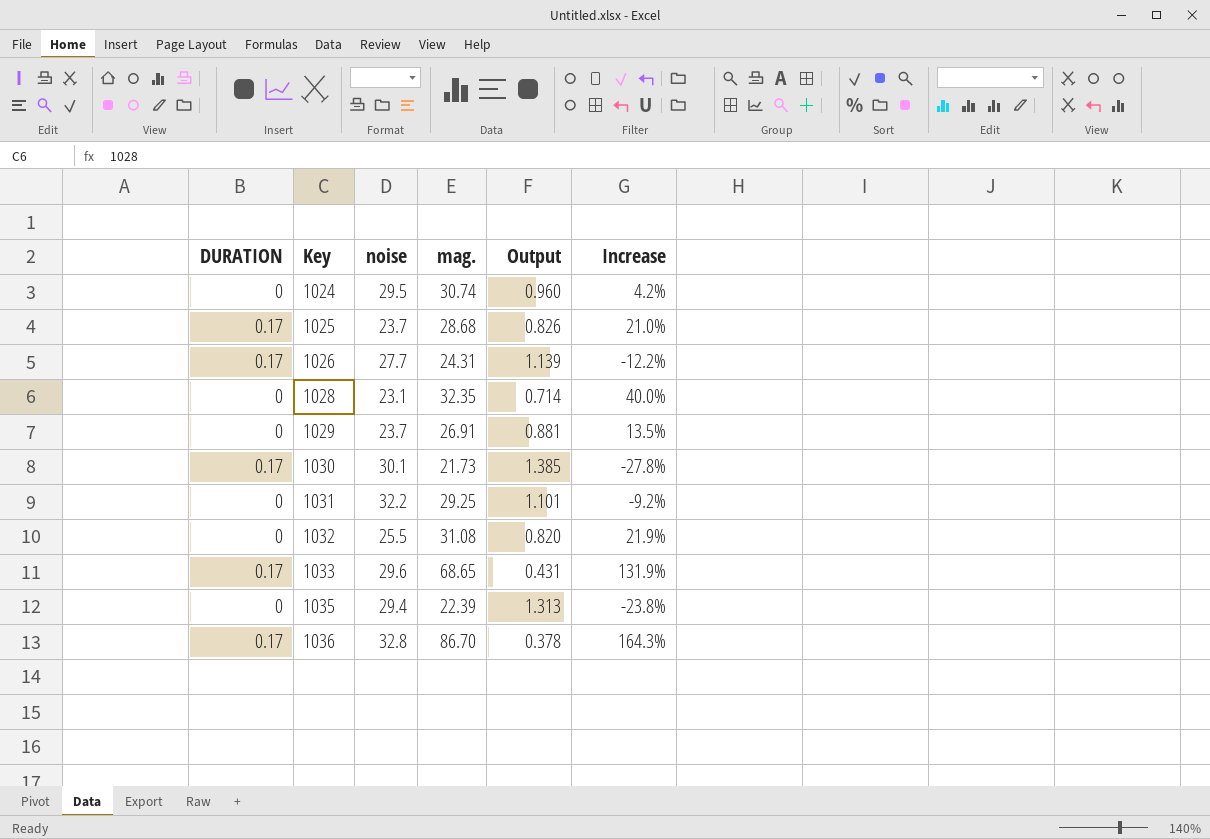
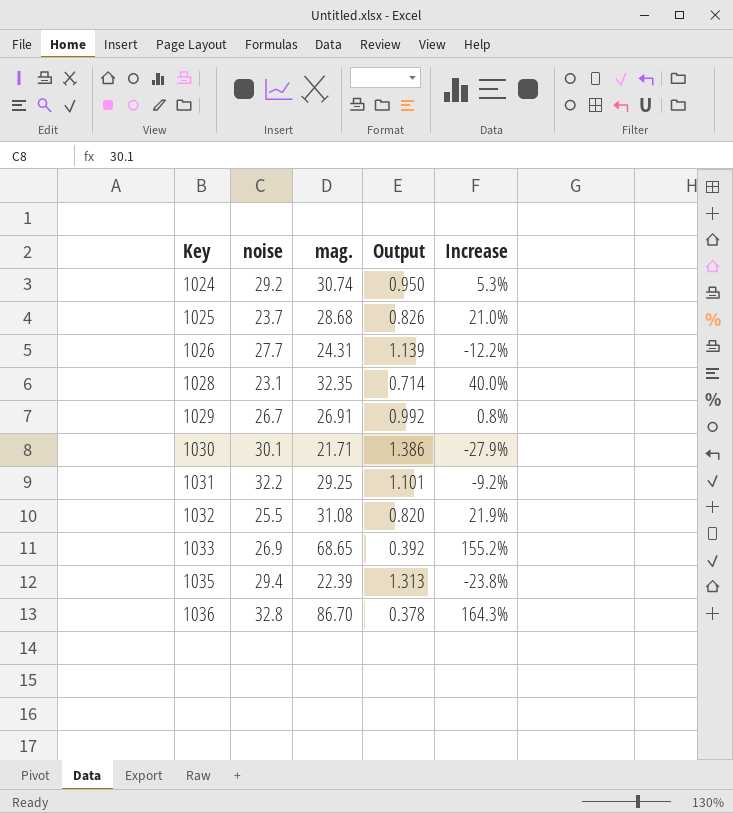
column DURATION | position: 1 -> none
1024 | noise: 29.5 -> 29.2
1024 | Output: 0.960 -> 0.950
1024 | Increase: 4.2% -> 5.3%
1029 | noise: 23.7 -> 26.7
1029 | Output: 0.881 -> 0.992
1029 | Increase: 13.5% -> 0.8%
1030 | mag.: 21.73 -> 21.71
1030 | Output: 1.385 -> 1.386
1030 | Increase: -27.8% -> -27.9%
1033 | noise: 29.6 -> 26.9
1033 | Output: 0.431 -> 0.392
1033 | Increase: 131.9% -> 155.2%

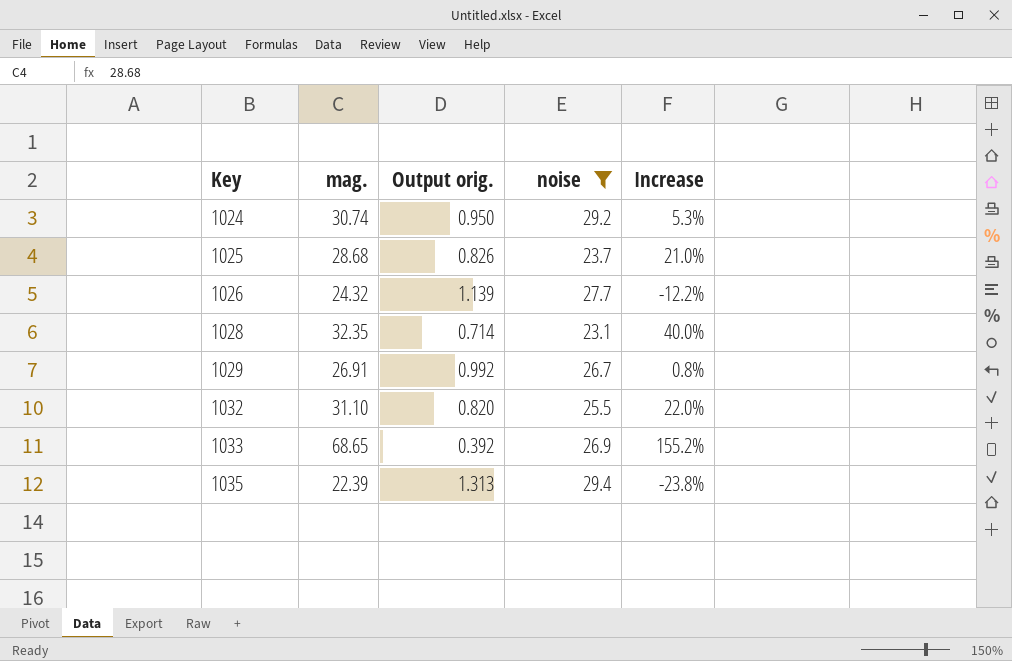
filter: none -> noise <= 29.4
column name: Output -> Output orig.
column noise | position: 2 -> 4
1026 | mag.: 24.31 -> 24.32
1032 | mag.: 31.08 -> 31.10
1032 | Increase: 21.9% -> 22.0%

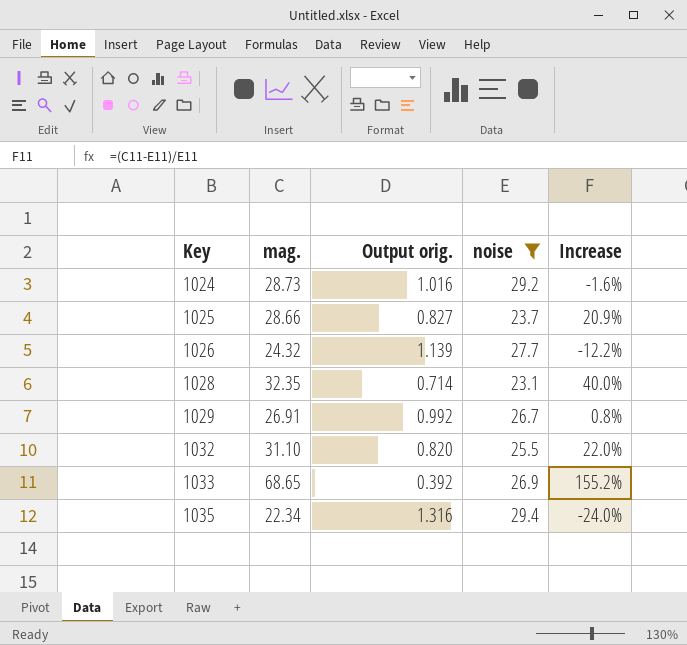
1024 | mag.: 30.74 -> 28.73
1024 | Output orig.: 0.950 -> 1.016
1024 | Increase: 5.3% -> -1.6%
1025 | mag.: 28.68 -> 28.66
1025 | Output orig.: 0.826 -> 0.827
1025 | Increase: 21.0% -> 20.9%
1035 | mag.: 22.39 -> 22.34
1035 | Output orig.: 1.313 -> 1.316
1035 | Increase: -23.8% -> -24.0%

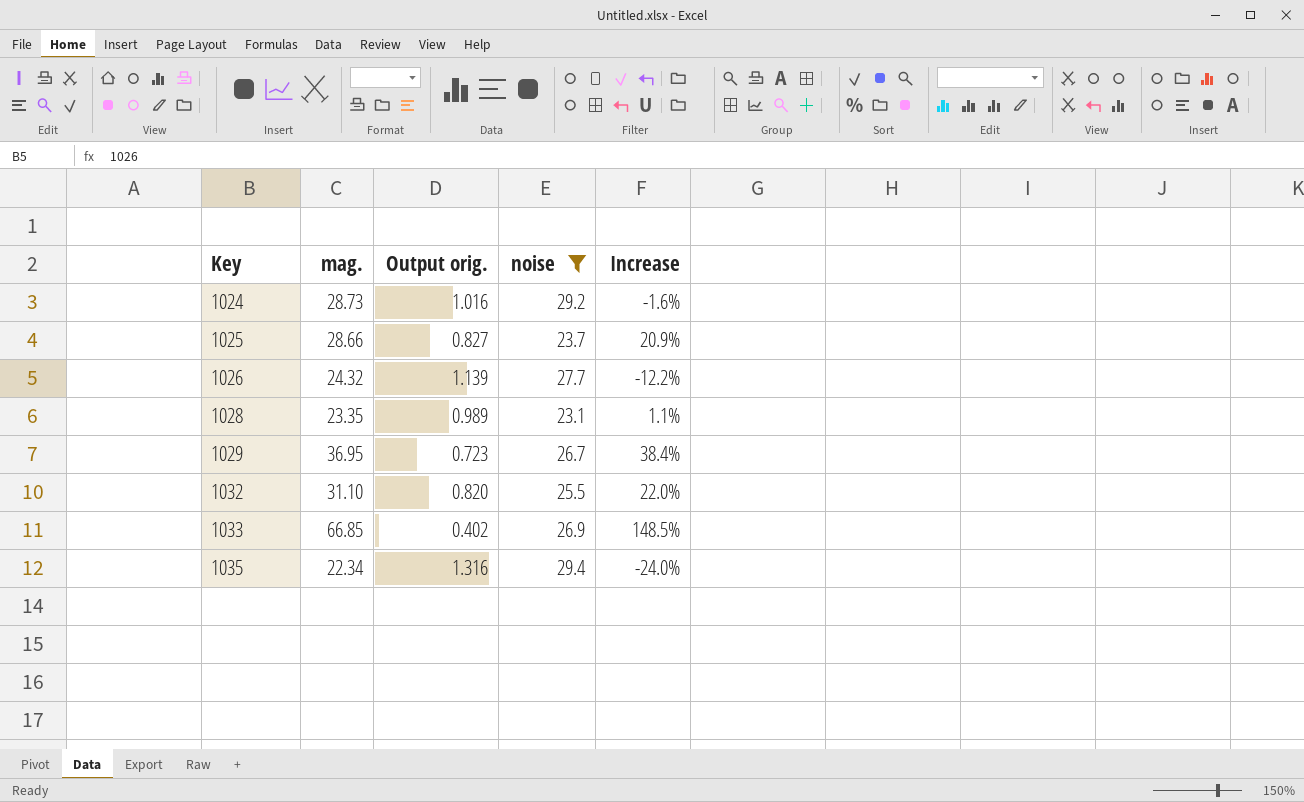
1028 | mag.: 32.35 -> 23.35
1028 | Output orig.: 0.714 -> 0.989
1028 | Increase: 40.0% -> 1.1%
1029 | mag.: 26.91 -> 36.95
1029 | Output orig.: 0.992 -> 0.723
1029 | Increase: 0.8% -> 38.4%
1033 | mag.: 68.65 -> 66.85
1033 | Output orig.: 0.392 -> 0.402
1033 | Increase: 155.2% -> 148.5%

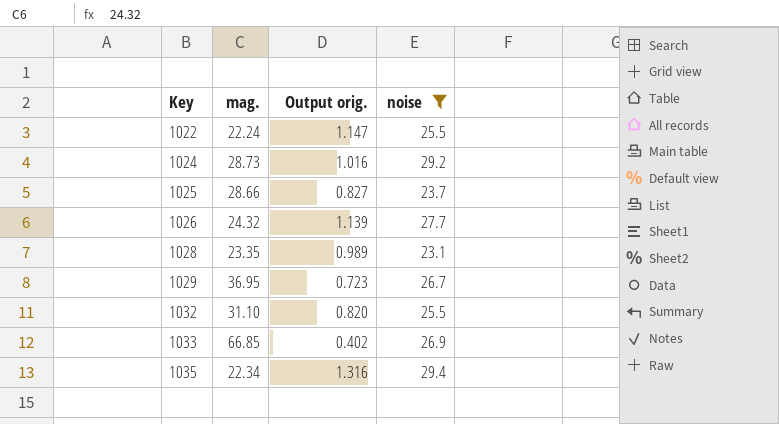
column Increase | formula: ([mag.] - [noise]) / [noise] -> none
row 1022: none -> 22.24 | 1.147 | 25.5

